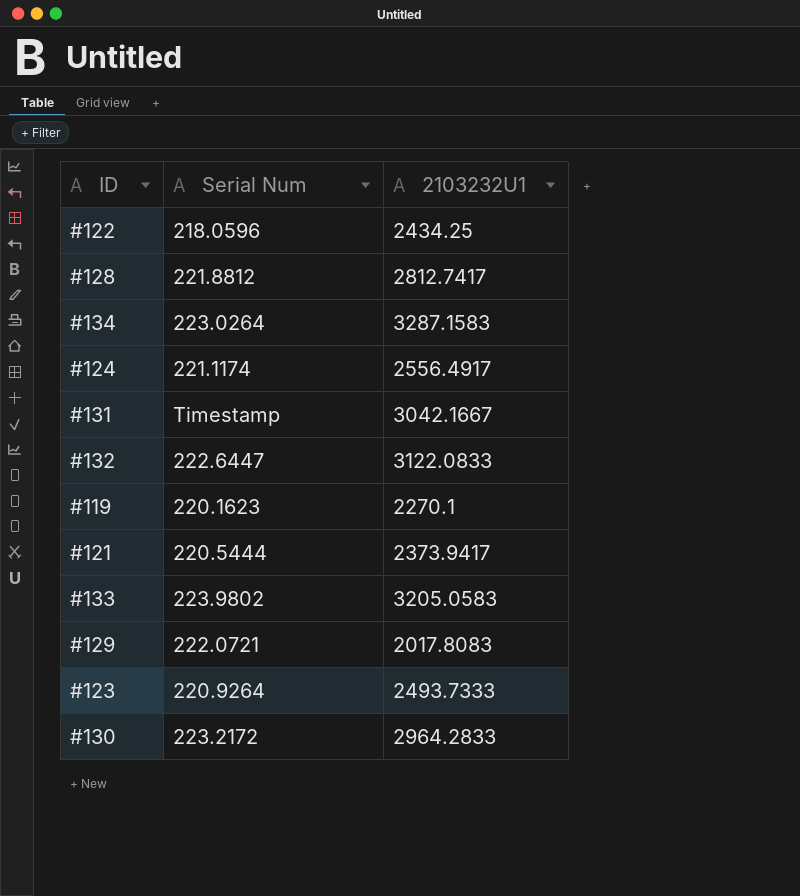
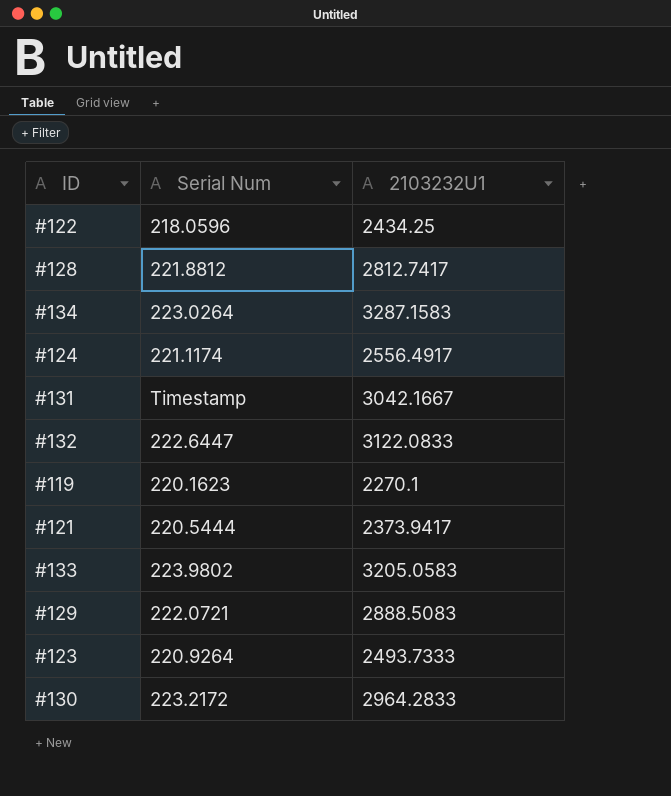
#129 | 2103232U1: 2017.8083 -> 2888.5083

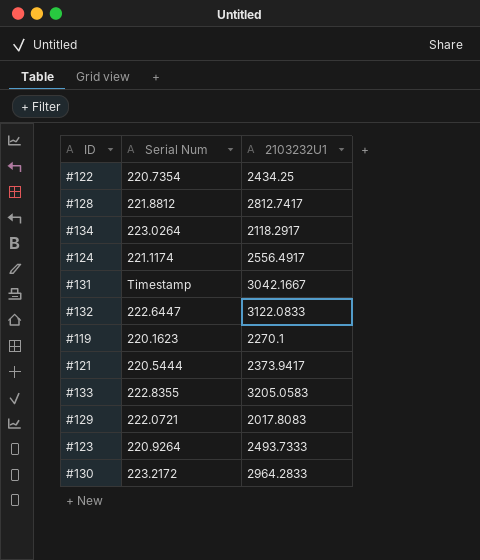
#122 | Serial Num: 218.0596 -> 220.7354
#134 | 2103232U1: 3287.1583 -> 2118.2917
#133 | Serial Num: 223.9802 -> 222.8355
#129 | 2103232U1: 2888.5083 -> 2017.8083

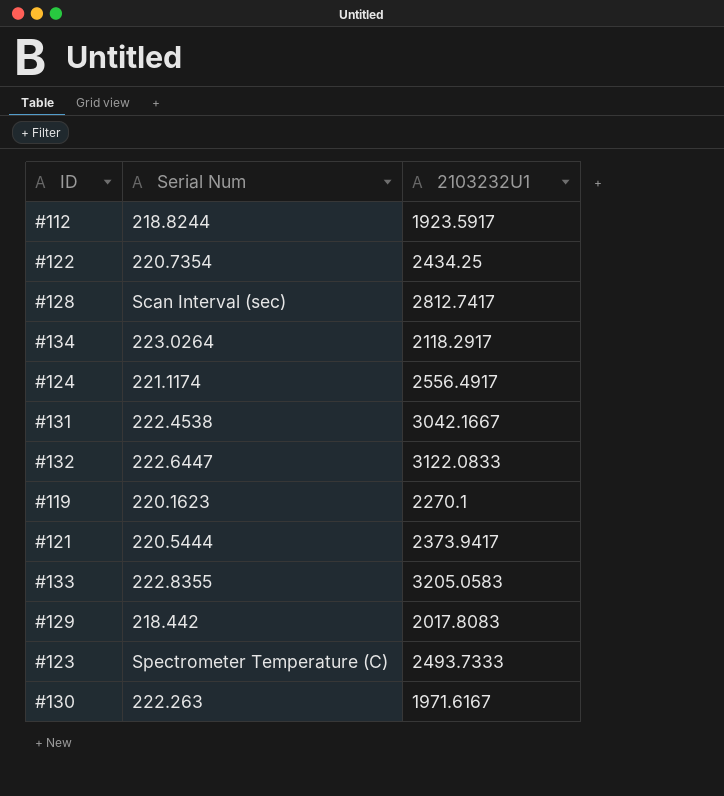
row #112: none -> 218.8244 | 1923.5917
#128 | Serial Num: 221.8812 -> Scan Interval (sec)
#131 | Serial Num: Timestamp -> 222.4538
#129 | Serial Num: 222.0721 -> 218.442
#123 | Serial Num: 220.9264 -> Spectrometer Temperature (C)
#130 | Serial Num: 223.2172 -> 222.263
#130 | 2103232U1: 2964.2833 -> 1971.6167

